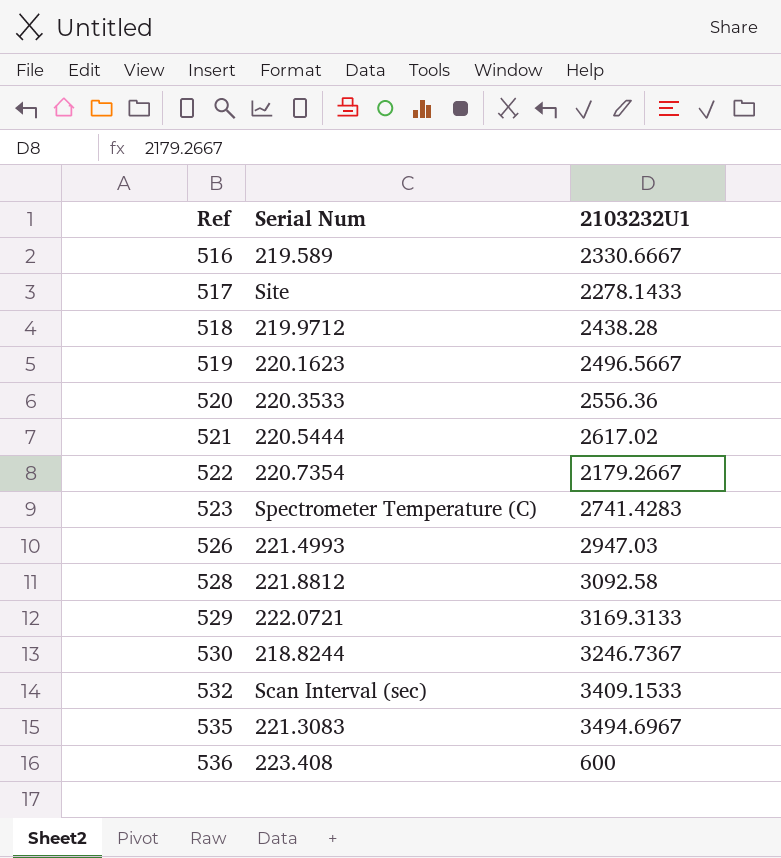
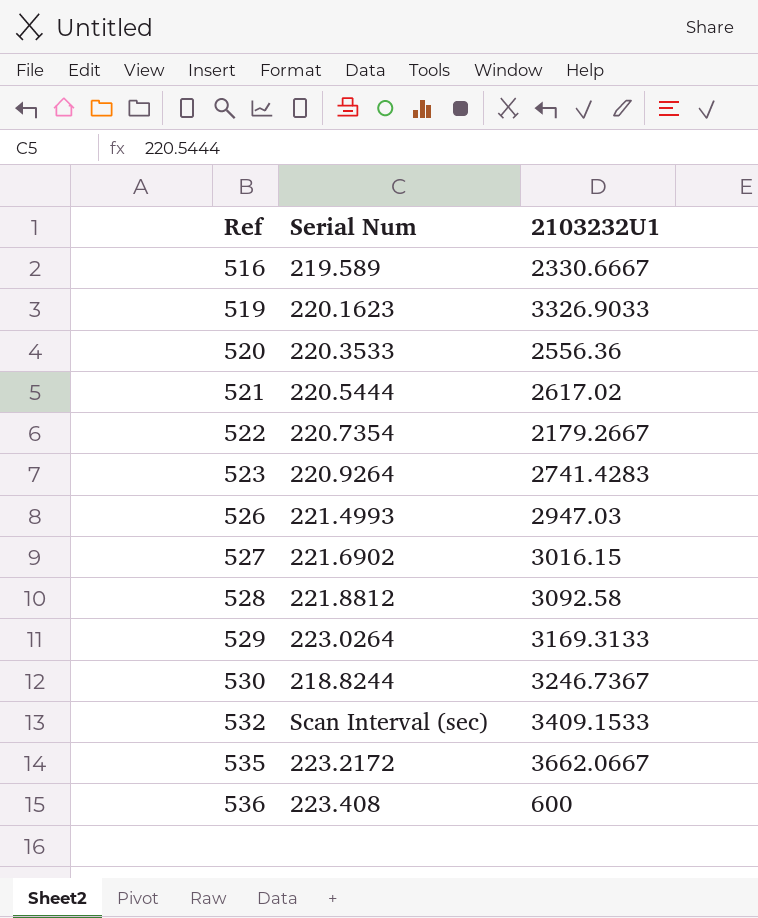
row 517: Site | 2278.1433 -> none
row 518: 219.9712 | 2438.28 -> none
519 | 2103232U1: 2496.5667 -> 3326.9033
523 | Serial Num: Spectrometer Temperature (C) -> 220.9264
row 527: none -> 221.6902 | 3016.15
529 | Serial Num: 222.0721 -> 223.0264
535 | Serial Num: 221.3083 -> 223.2172
535 | 2103232U1: 3494.6967 -> 3662.0667

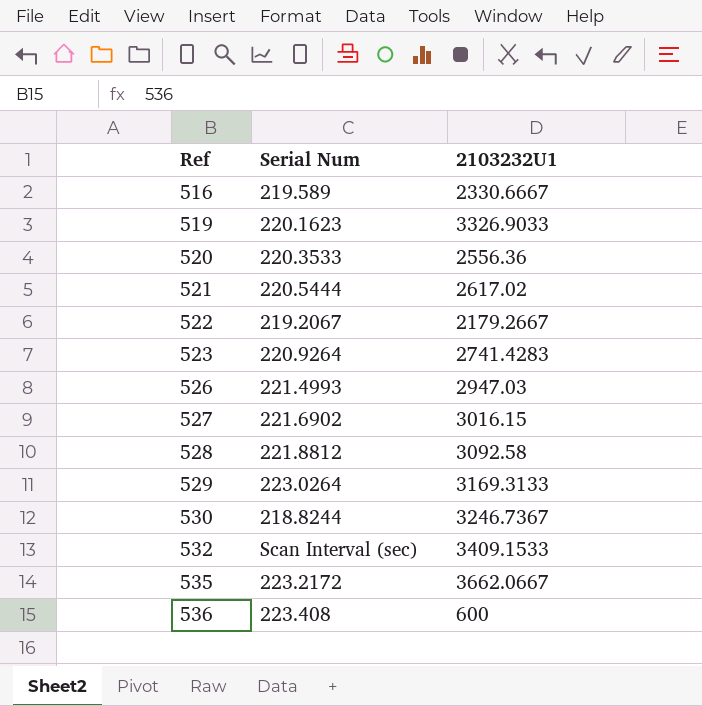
522 | Serial Num: 220.7354 -> 219.2067

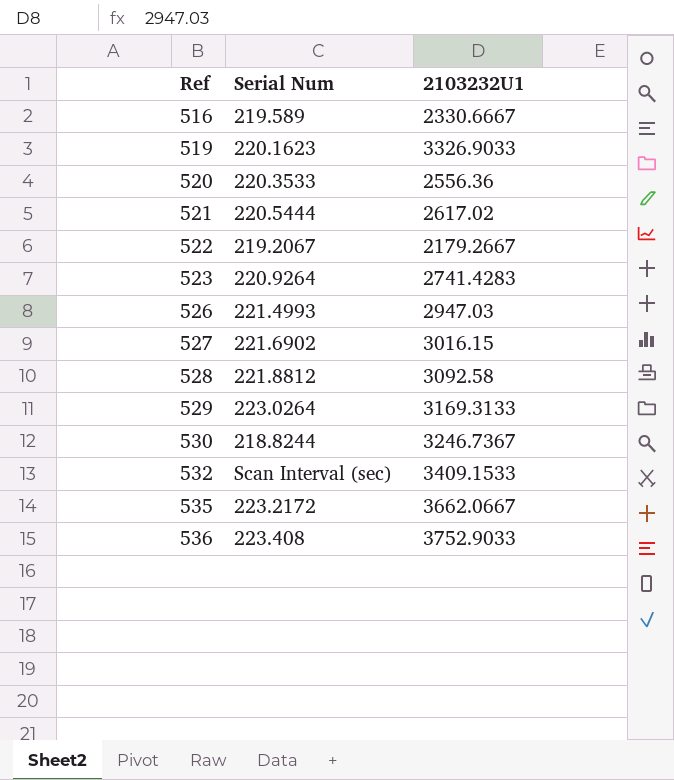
536 | 2103232U1: 600 -> 3752.9033

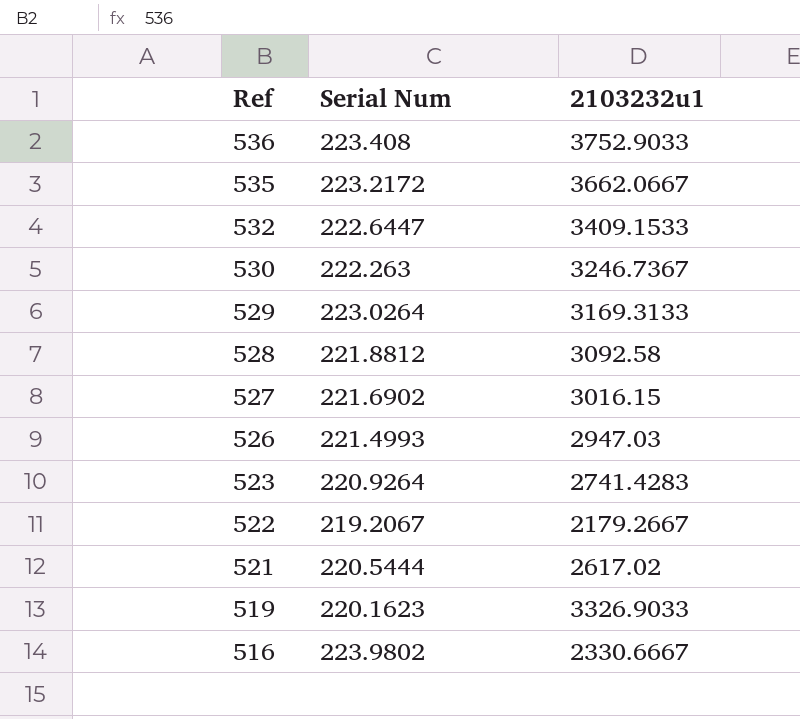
row order: Ref ascending -> Ref descending
column name: 2103232U1 -> 2103232u1
row 520: 220.3533 | 2556.36 -> none
532 | Serial Num: Scan Interval (sec) -> 222.6447
530 | Serial Num: 218.8244 -> 222.263
516 | Serial Num: 219.589 -> 223.9802

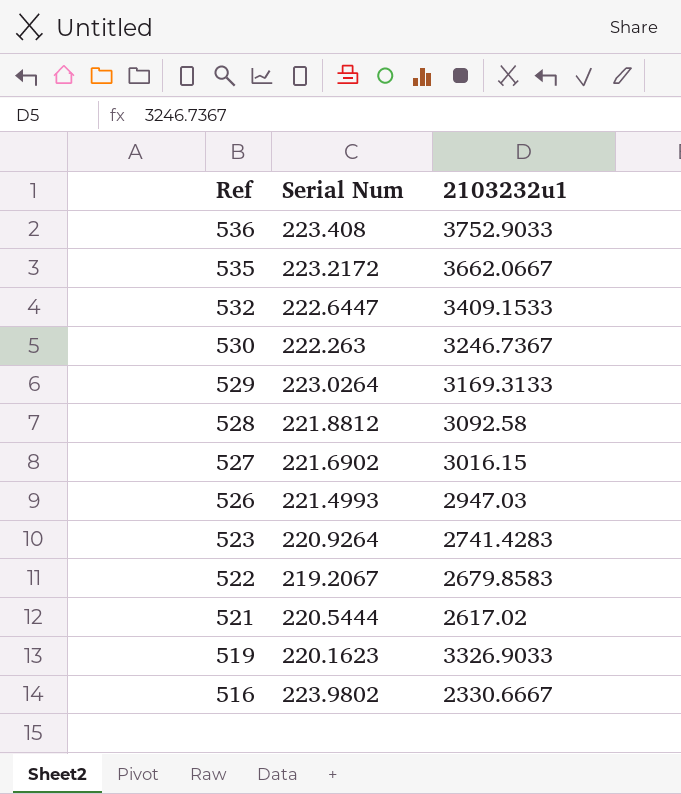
522 | 2103232u1: 2179.2667 -> 2679.8583

